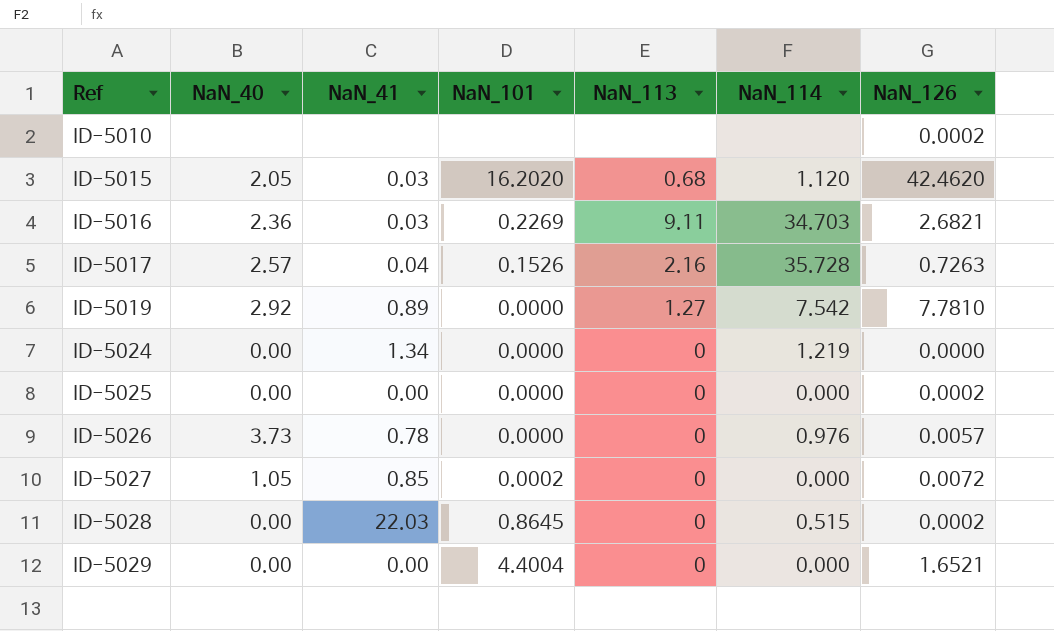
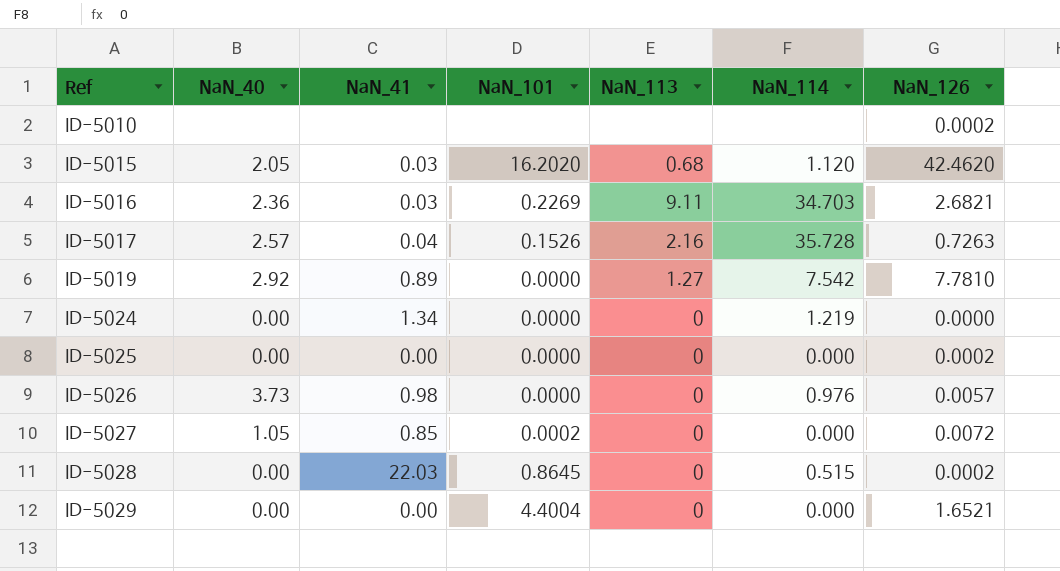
ID-5026 | NaN_41: 0.78 -> 0.98

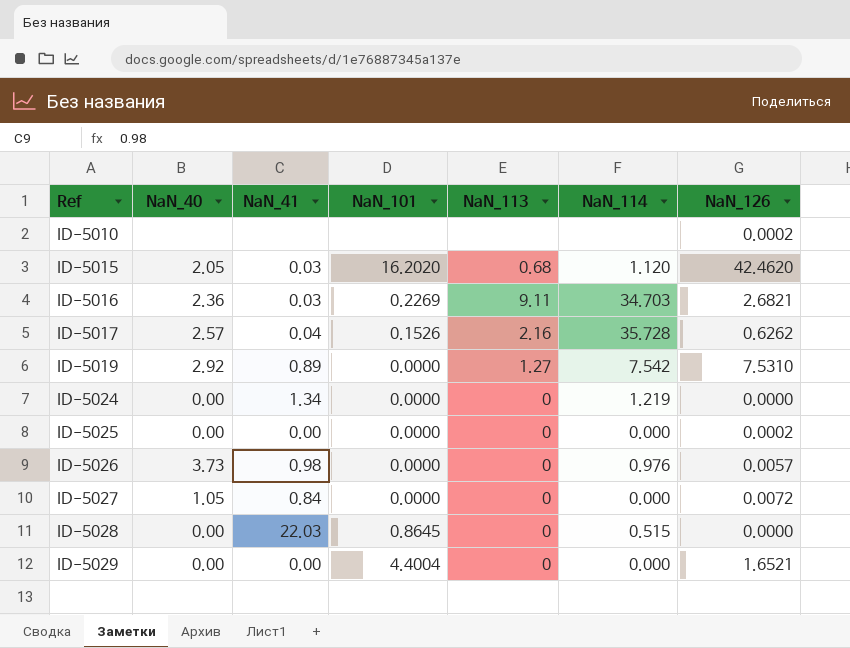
ID-5017 | NaN_126: 0.7263 -> 0.6262
ID-5019 | NaN_126: 7.7810 -> 7.5310
ID-5027 | NaN_41: 0.85 -> 0.84
ID-5027 | NaN_101: 0.0002 -> 0.0000
ID-5028 | NaN_126: 0.0002 -> 0.0000

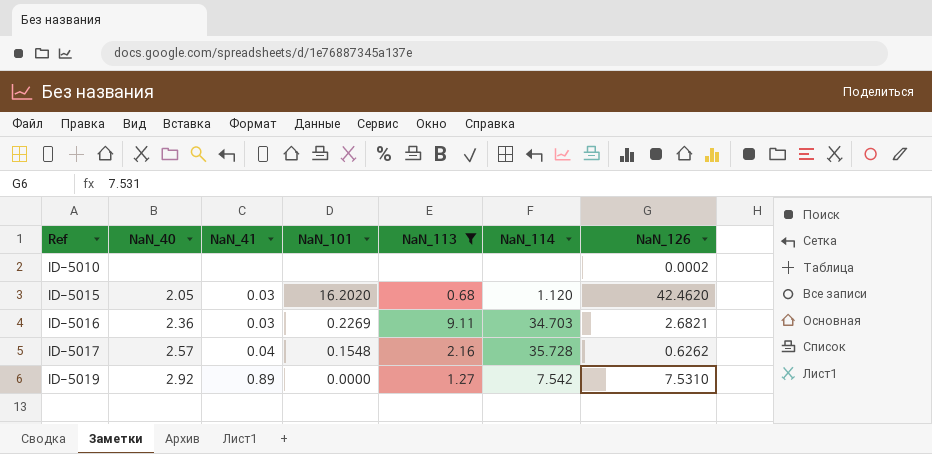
filter: none -> NaN_113 != 0
ID-5017 | NaN_101: 0.1526 -> 0.1548

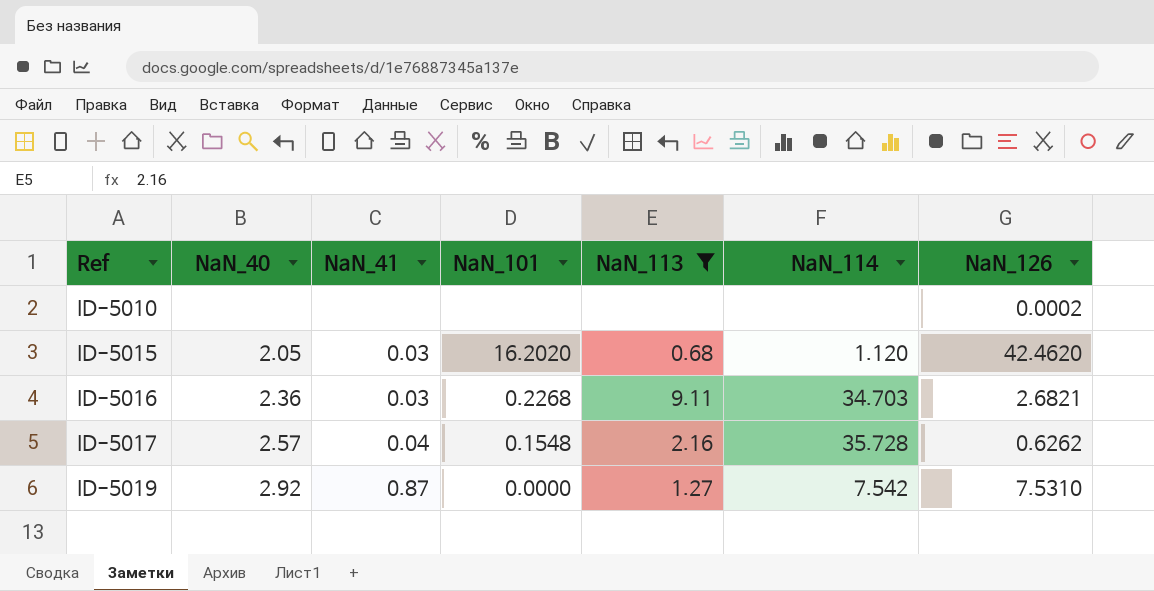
ID-5016 | NaN_101: 0.2269 -> 0.2268
ID-5019 | NaN_41: 0.89 -> 0.87

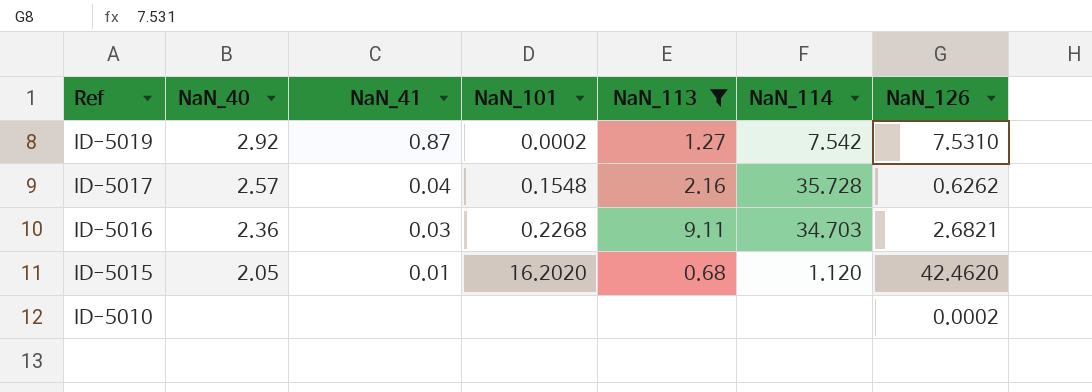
row order: Ref ascending -> Ref descending
ID-5019 | NaN_101: 0.0000 -> 0.0002
ID-5015 | NaN_41: 0.03 -> 0.01

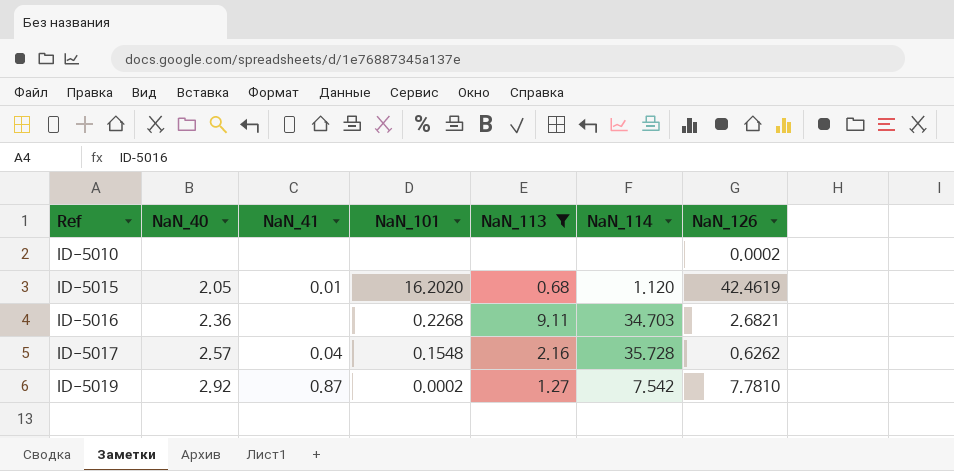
row order: Ref descending -> Ref ascending
ID-5015 | NaN_126: 42.4620 -> 42.4619
ID-5016 | NaN_41: 0.03 -> none
ID-5019 | NaN_126: 7.5310 -> 7.7810

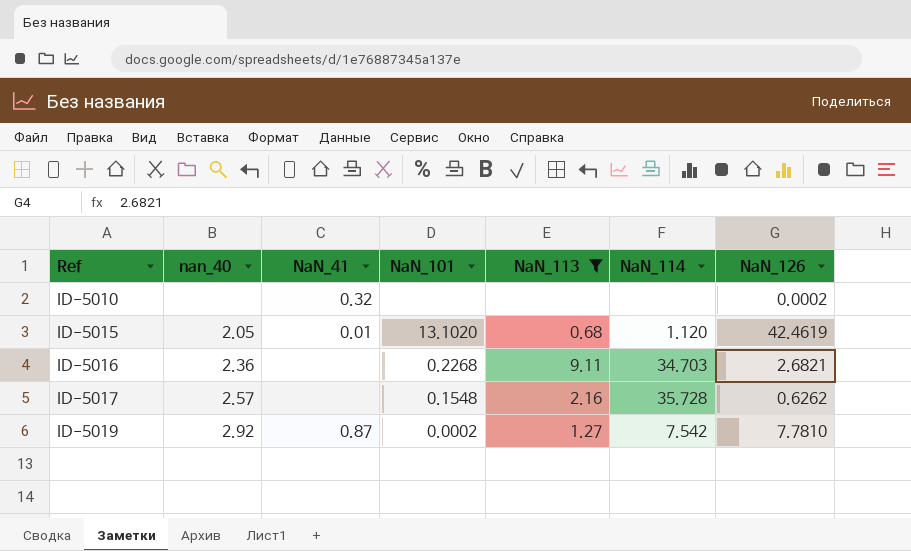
column name: NaN_40 -> nan_40
ID-5010 | NaN_41: none -> 0.32
ID-5015 | NaN_101: 16.2020 -> 13.1020
ID-5017 | NaN_41: 0.04 -> none

